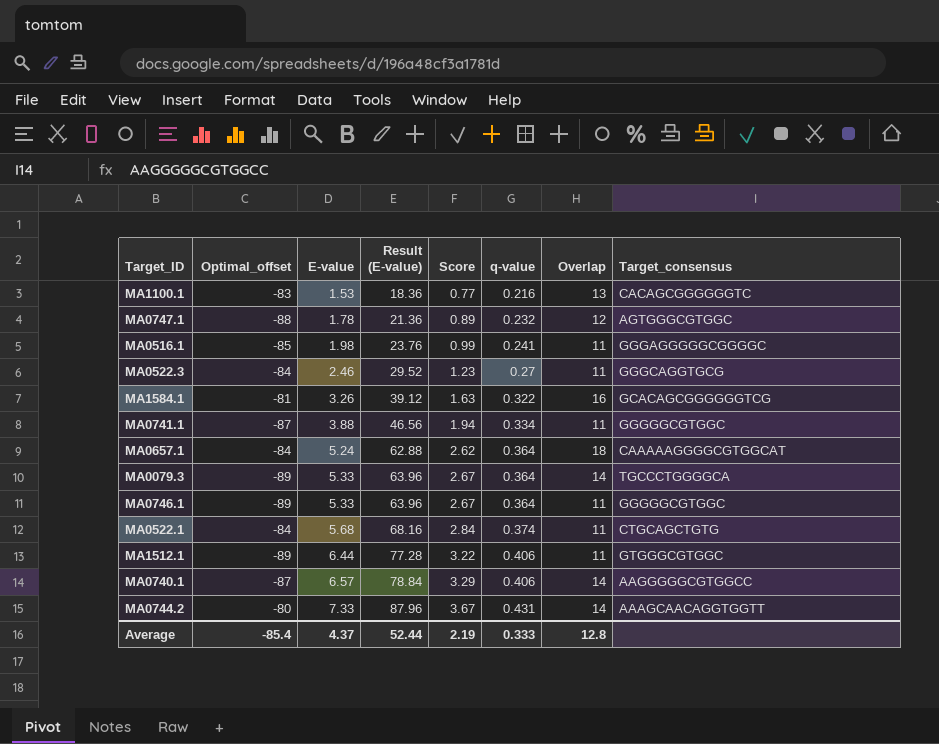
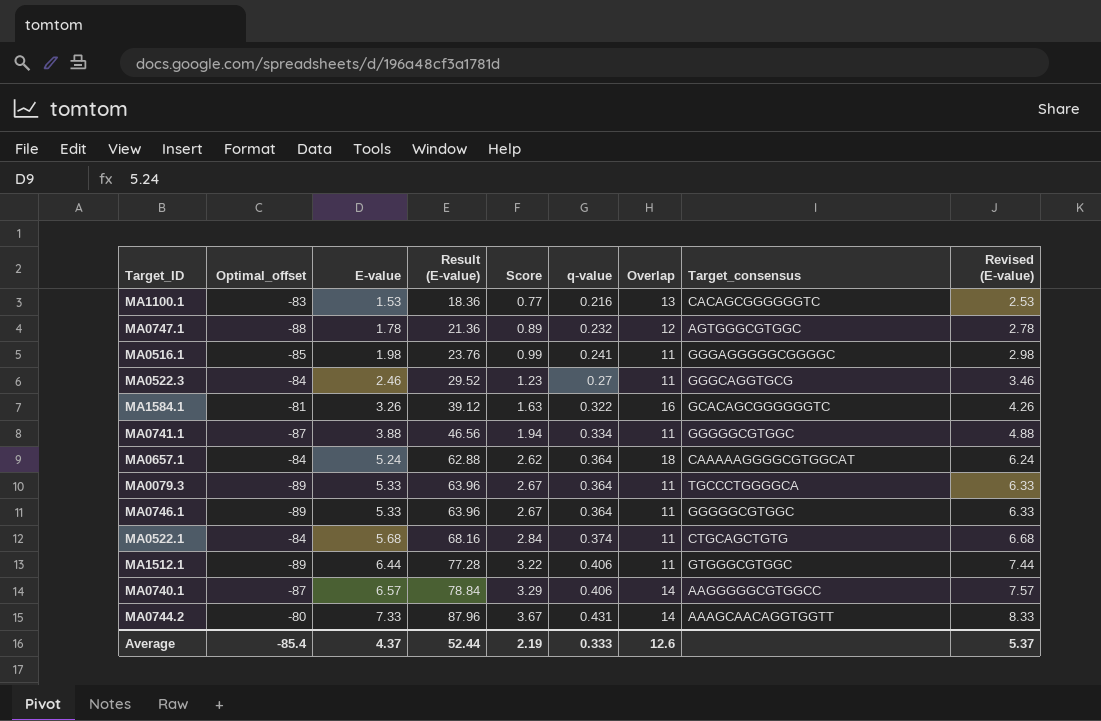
column Revised (E-value) | formula: none -> [E-value] + 1
MA1584.1 | Target_consensus: GCACAGCGGGGGGTCG -> GCACAGCGGGGGGTC
MA0079.3 | Overlap: 14 -> 11
Average | Overlap: 12.8 -> 12.6

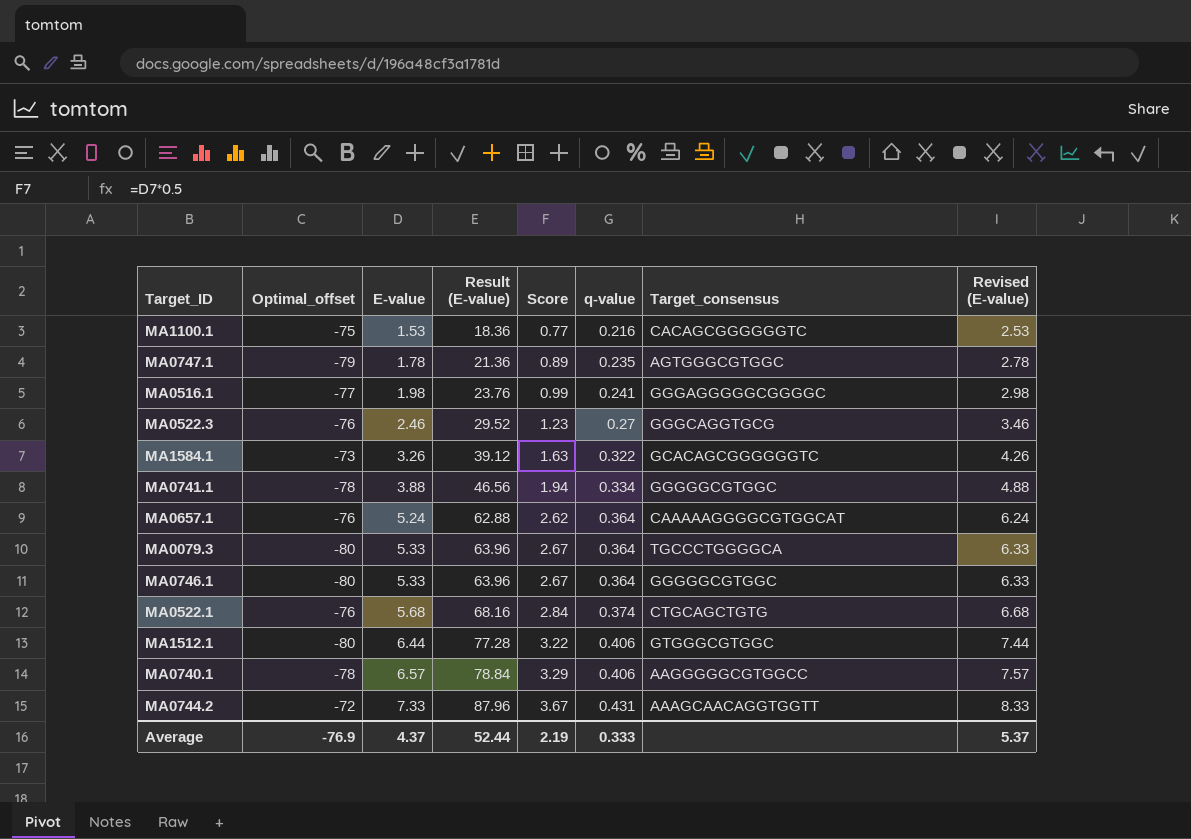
column Overlap | position: 7 -> none
MA1100.1 | Optimal_offset: -83 -> -75
MA0747.1 | Optimal_offset: -88 -> -79
MA0747.1 | q-value: 0.232 -> 0.235
MA0516.1 | Optimal_offset: -85 -> -77
MA0522.3 | Optimal_offset: -84 -> -76
MA1584.1 | Optimal_offset: -81 -> -73
MA0741.1 | Optimal_offset: -87 -> -78
MA0657.1 | Optimal_offset: -84 -> -76
MA0079.3 | Optimal_offset: -89 -> -80
MA0746.1 | Optimal_offset: -89 -> -80
MA0522.1 | Optimal_offset: -84 -> -76
MA1512.1 | Optimal_offset: -89 -> -80
MA0740.1 | Optimal_offset: -87 -> -78
MA0744.2 | Optimal_offset: -80 -> -72
Average | Optimal_offset: -85.4 -> -76.9

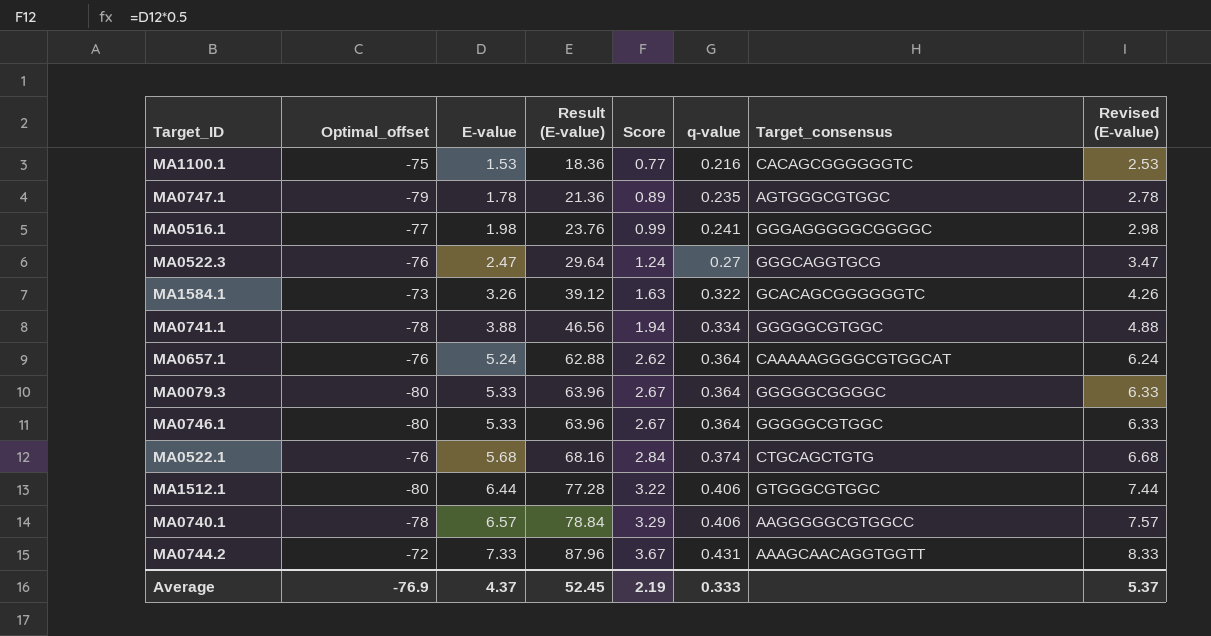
MA0522.3 | E-value: 2.46 -> 2.47
MA0522.3 | Result (E-value): 29.52 -> 29.64
MA0522.3 | Score: 1.23 -> 1.24
MA0522.3 | Revised (E-value): 3.46 -> 3.47
MA0079.3 | Target_consensus: TGCCCTGGGGCA -> GGGGGCGGGGC
Average | Result (E-value): 52.44 -> 52.45

